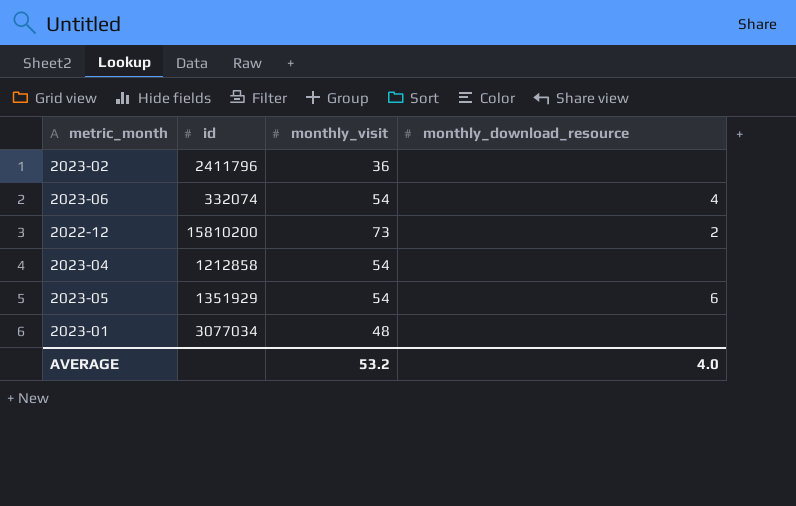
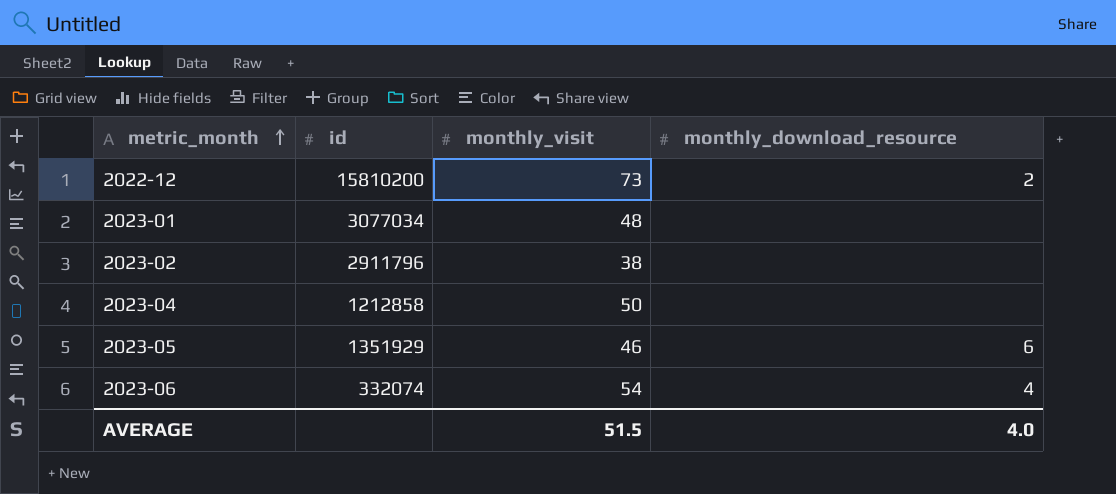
row order: none -> metric_month ascending
2023-02 | id: 2411796 -> 2911796
2023-02 | monthly_visit: 36 -> 38
2023-04 | monthly_visit: 54 -> 50
2023-05 | monthly_visit: 54 -> 46
AVERAGE | monthly_visit: 53.2 -> 51.5

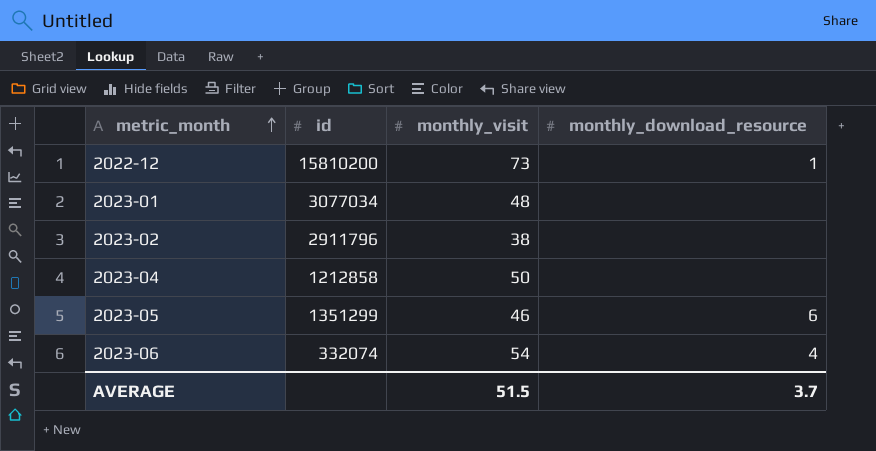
2022-12 | monthly_download_resource: 2 -> 1
2023-05 | id: 1351929 -> 1351299
AVERAGE | monthly_download_resource: 4.0 -> 3.7

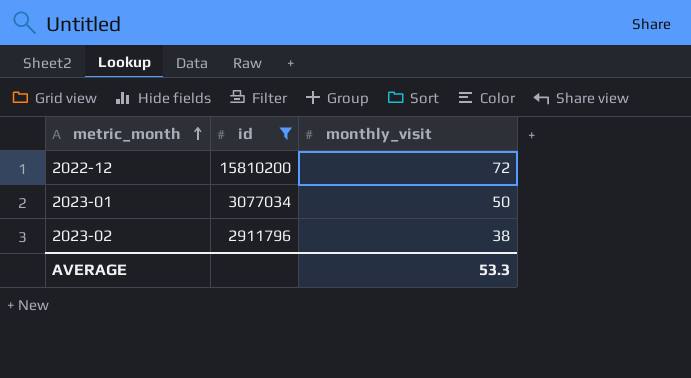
filter: none -> id >= 2911796
column monthly_download_resource | position: 4 -> none
2022-12 | monthly_visit: 73 -> 72
2023-01 | monthly_visit: 48 -> 50
AVERAGE | monthly_visit: 51.5 -> 53.3

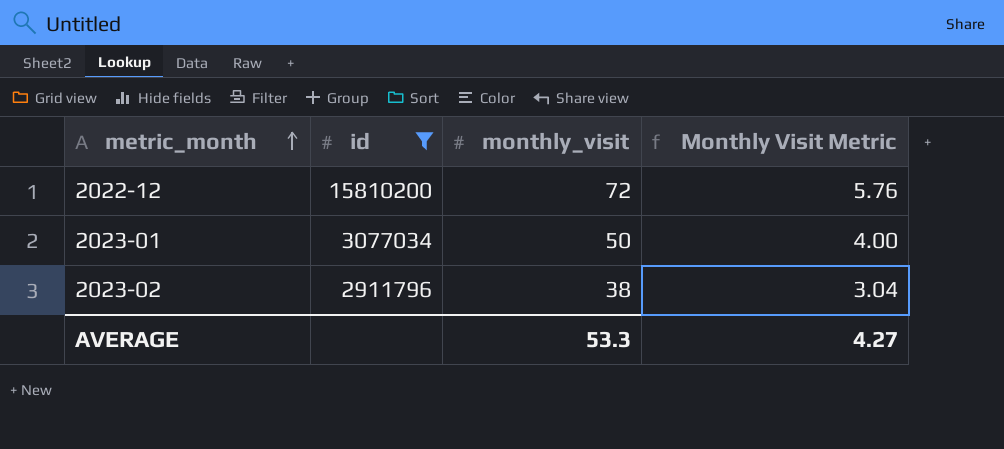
column Monthly Visit Metric | formula: none -> [monthly_visit] * 0.08

